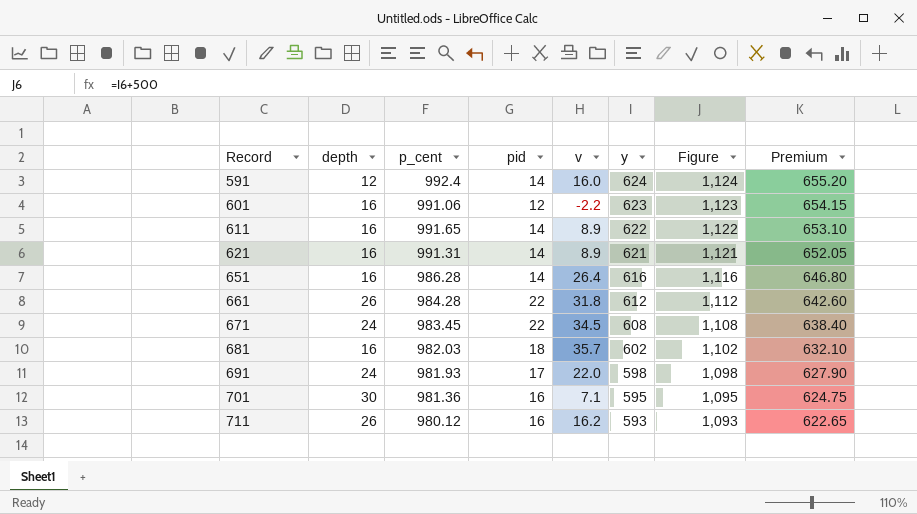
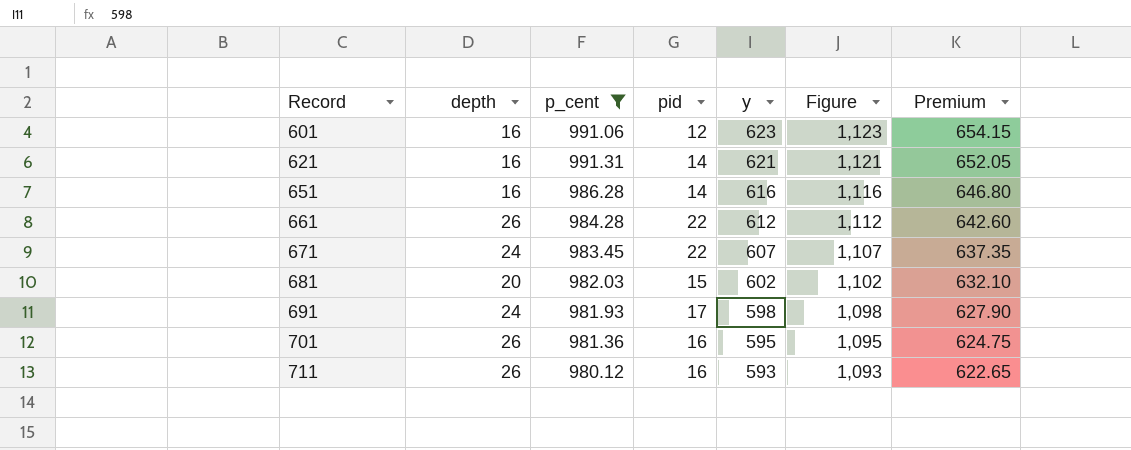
filter: none -> p_cent <= 991.31
column v | position: 5 -> none
671 | y: 608 -> 607
671 | Figure: 1,108 -> 1,107
671 | Premium: 638.40 -> 637.35
681 | depth: 16 -> 20
681 | pid: 18 -> 15
701 | depth: 30 -> 26

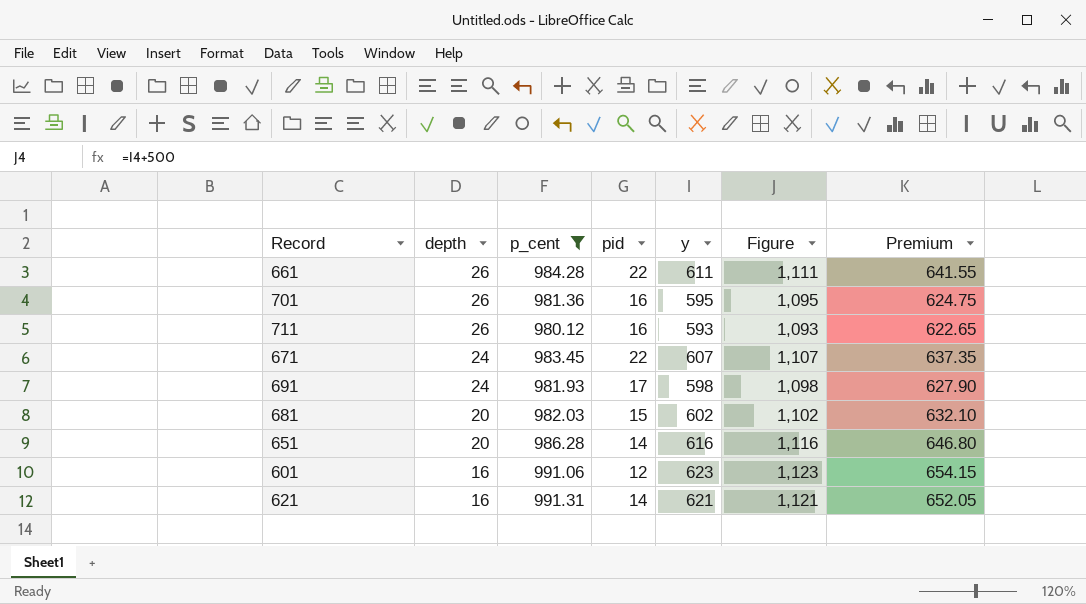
row order: Record ascending -> depth descending
661 | y: 612 -> 611
661 | Figure: 1,112 -> 1,111
661 | Premium: 642.60 -> 641.55
651 | depth: 16 -> 20

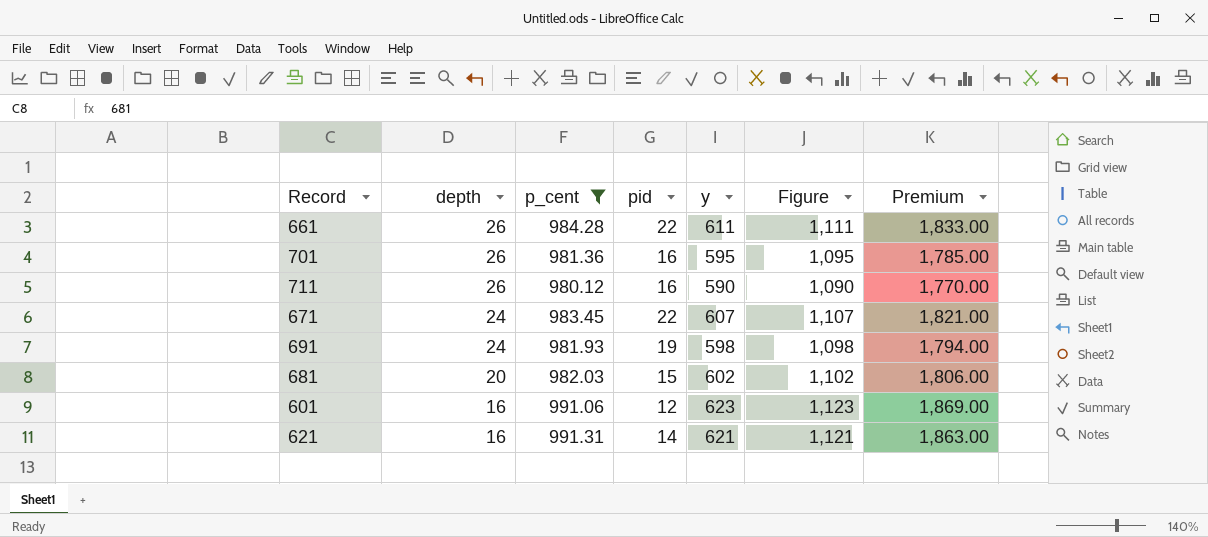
column Premium | formula: [y] * 1.05 -> [y] * 3
row 651: 20 | 986.28 | 14 | 616 | 1,116 | 646.80 -> none
711 | y: 593 -> 590
711 | Figure: 1,093 -> 1,090
691 | pid: 17 -> 19

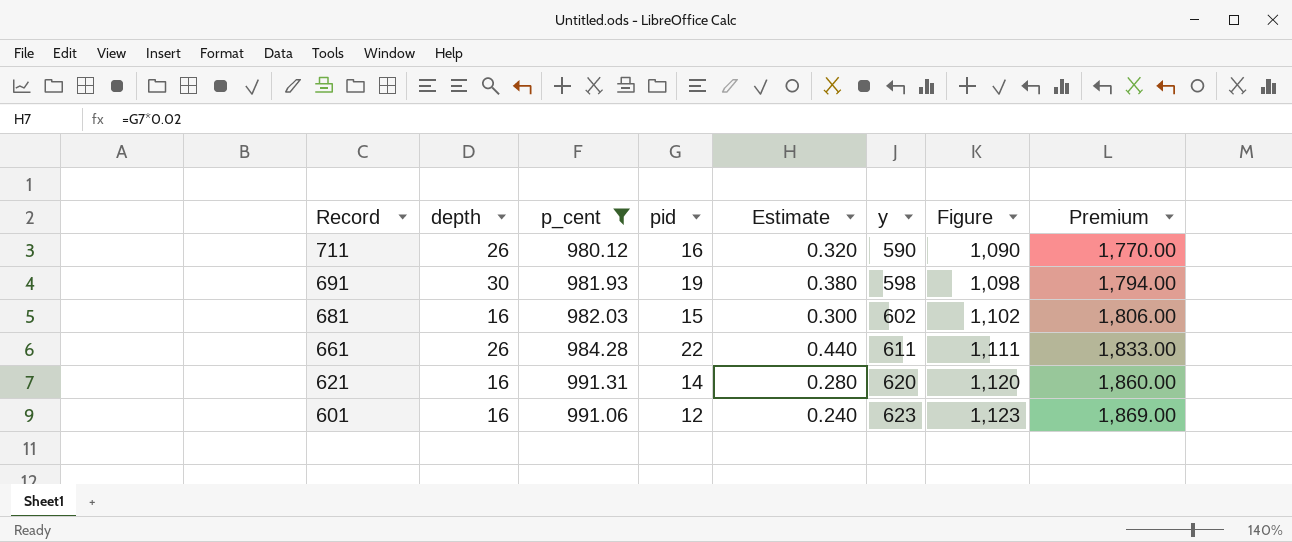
row order: depth descending -> Record descending
column Estimate | formula: none -> [pid] * 0.02
row 701: 26 | 981.36 | 16 | 595 | 1,095 | 1,785.00 -> none
row 671: 24 | 983.45 | 22 | 607 | 1,107 | 1,821.00 -> none
691 | depth: 24 -> 30
681 | depth: 20 -> 16
621 | y: 621 -> 620
621 | Figure: 1,121 -> 1,120
621 | Premium: 1,863.00 -> 1,860.00

